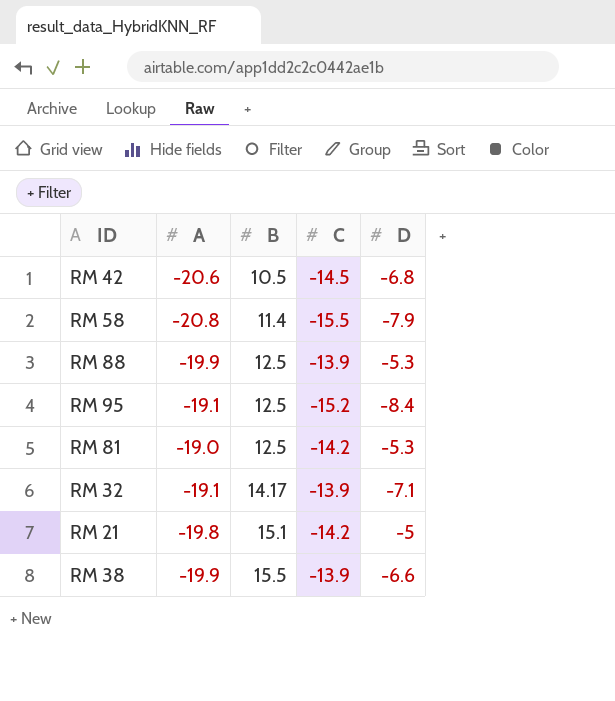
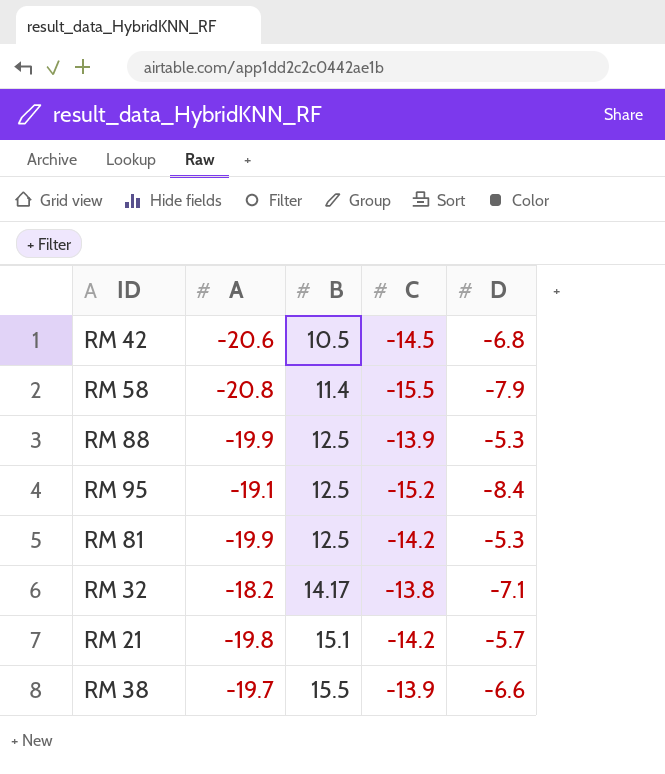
RM 81 | A: -19.0 -> -19.9
RM 32 | A: -19.1 -> -18.2
RM 32 | C: -13.9 -> -13.8
RM 21 | D: -5 -> -5.7
RM 38 | A: -19.9 -> -19.7

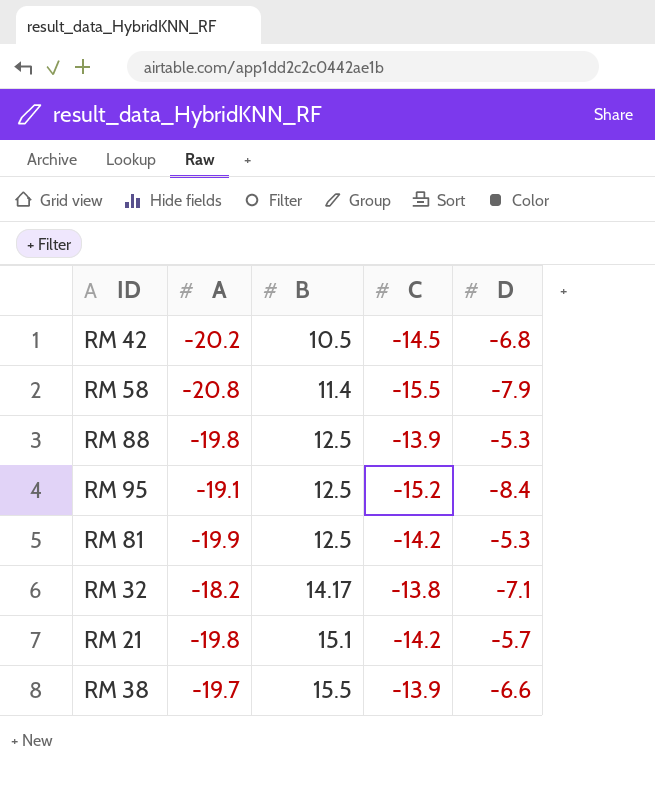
RM 42 | A: -20.6 -> -20.2
RM 88 | A: -19.9 -> -19.8

